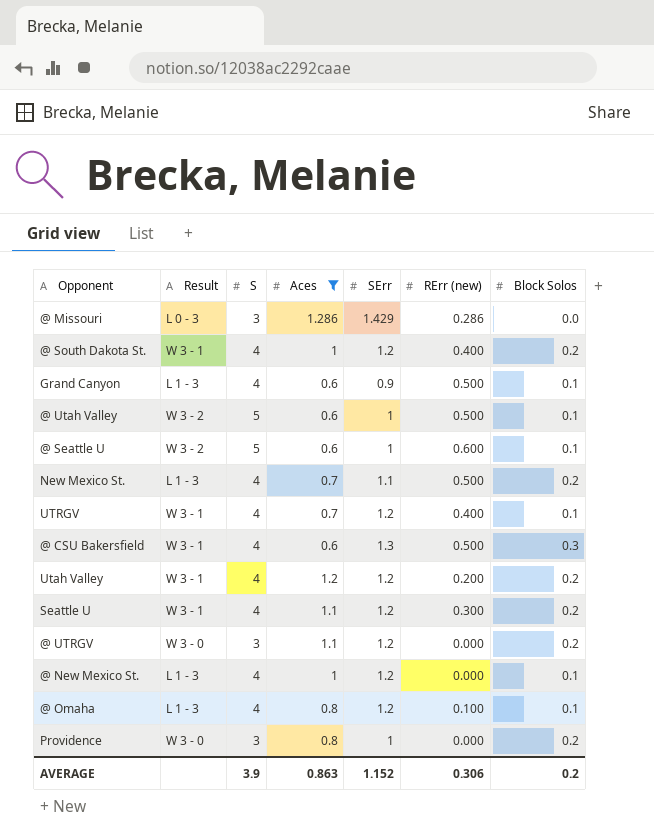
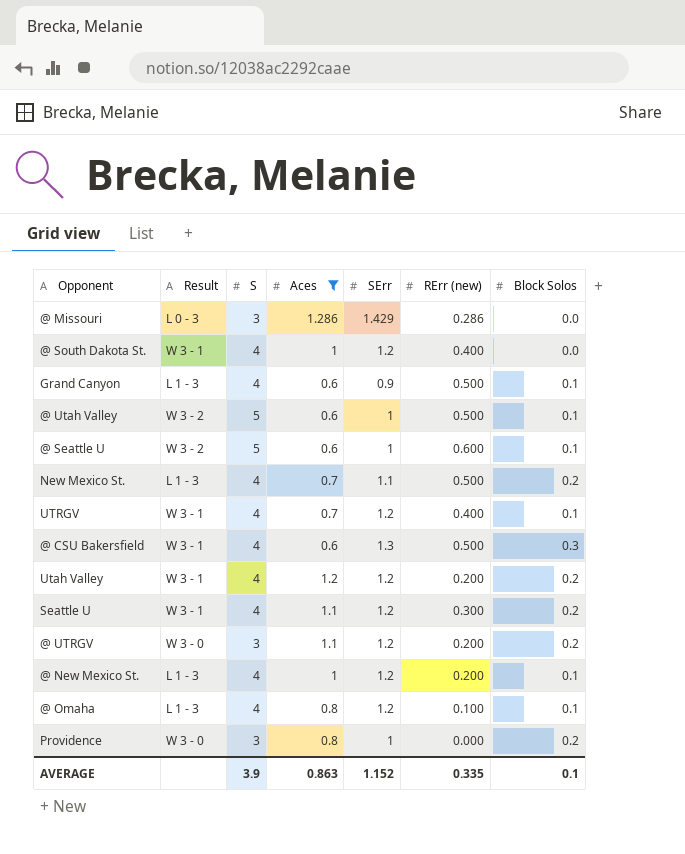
@ South Dakota St. | Block Solos: 0.2 -> 0.0
@ UTRGV | RErr (new): 0.000 -> 0.200
@ New Mexico St. | RErr (new): 0.000 -> 0.200
AVERAGE | RErr (new): 0.306 -> 0.335
AVERAGE | Block Solos: 0.2 -> 0.1

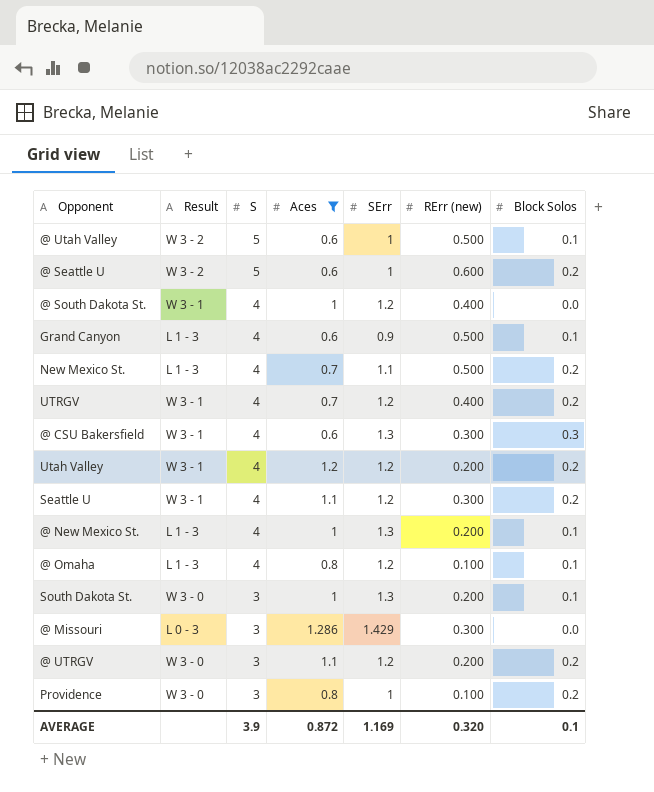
row order: none -> S descending
@ Seattle U | Block Solos: 0.1 -> 0.2
UTRGV | Block Solos: 0.1 -> 0.2
@ CSU Bakersfield | RErr (new): 0.500 -> 0.300
@ New Mexico St. | SErr: 1.2 -> 1.3
row South Dakota St.: none -> W 3 - 0 | 3 | 1 | 1.3 | 0.200 | 0.1
@ Missouri | RErr (new): 0.286 -> 0.300
Providence | RErr (new): 0.000 -> 0.100
AVERAGE | Aces: 0.863 -> 0.872
AVERAGE | SErr: 1.152 -> 1.169
AVERAGE | RErr (new): 0.335 -> 0.320

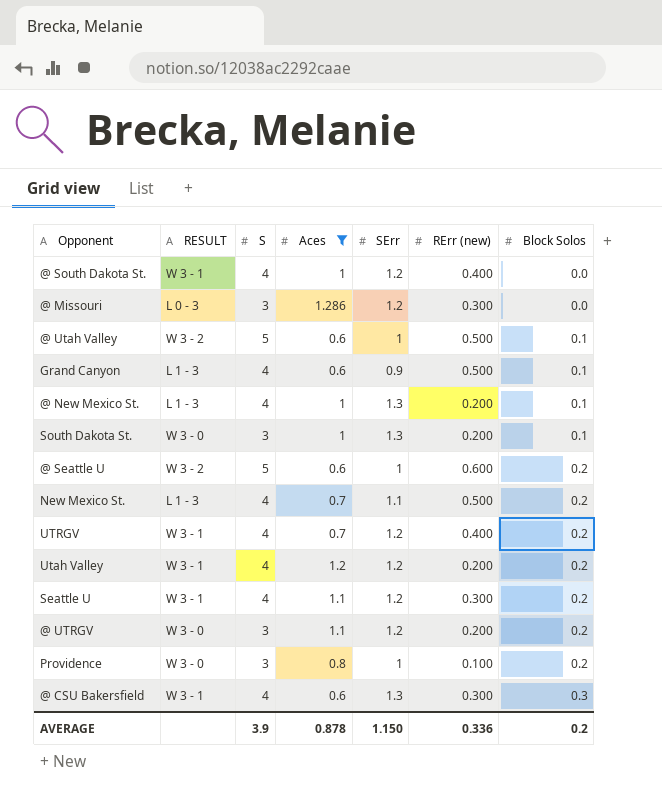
row order: S descending -> Block Solos ascending
column name: Result -> RESULT
row @ Omaha: L 1 - 3 | 4 | 0.8 | 1.2 | 0.100 | 0.1 -> none
@ Missouri | SErr: 1.429 -> 1.2
AVERAGE | Aces: 0.872 -> 0.878
AVERAGE | SErr: 1.169 -> 1.150
AVERAGE | RErr (new): 0.320 -> 0.336
AVERAGE | Block Solos: 0.1 -> 0.2

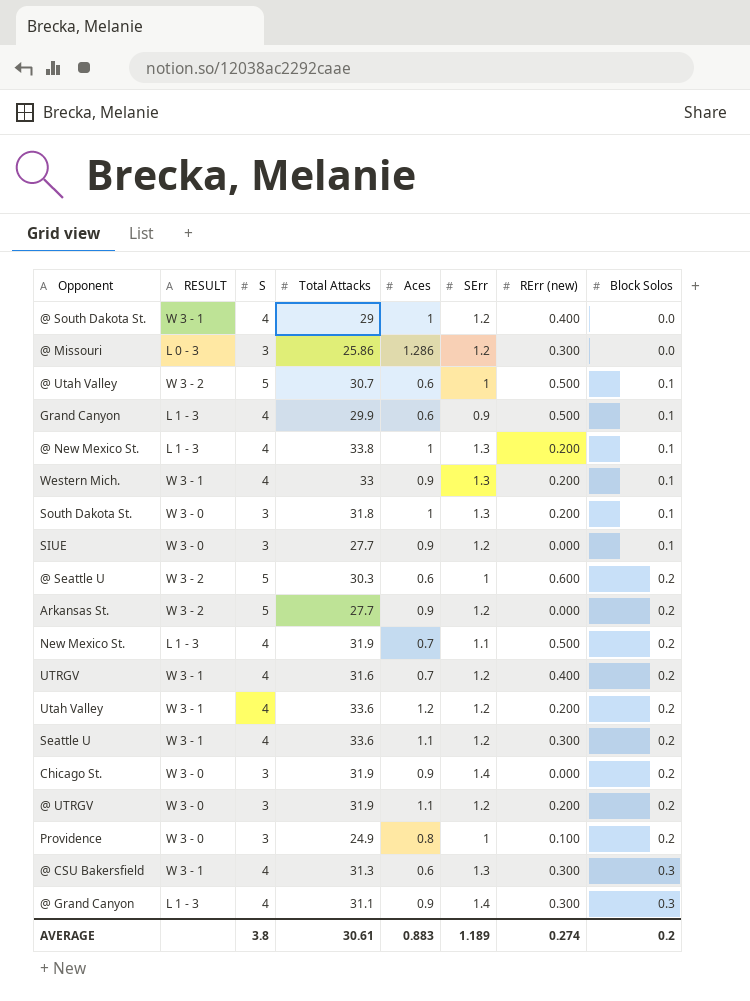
filter: Aces != 0.9 -> none
column Total Attacks | position: none -> 4
AVERAGE | S: 3.9 -> 3.8
AVERAGE | Aces: 0.878 -> 0.883
AVERAGE | SErr: 1.150 -> 1.189
AVERAGE | RErr (new): 0.336 -> 0.274

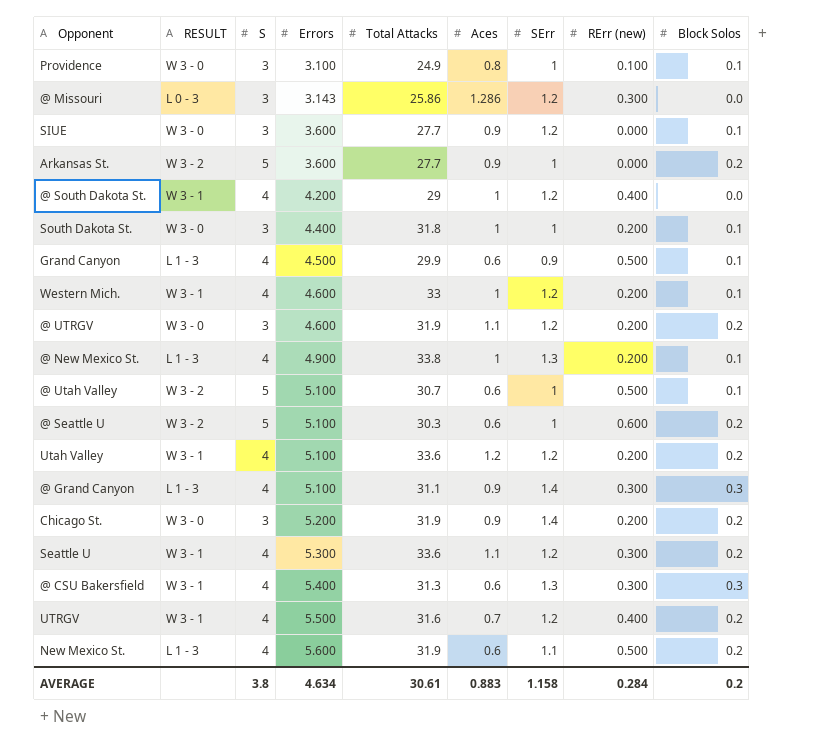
row order: Block Solos ascending -> Errors ascending
column Errors | position: none -> 4
Providence | Block Solos: 0.2 -> 0.1
Arkansas St. | SErr: 1.2 -> 1
South Dakota St. | SErr: 1.3 -> 1
Western Mich. | Aces: 0.9 -> 1
Western Mich. | SErr: 1.3 -> 1.2
Chicago St. | RErr (new): 0.000 -> 0.200
New Mexico St. | Aces: 0.7 -> 0.6
AVERAGE | SErr: 1.189 -> 1.158
AVERAGE | RErr (new): 0.274 -> 0.284

